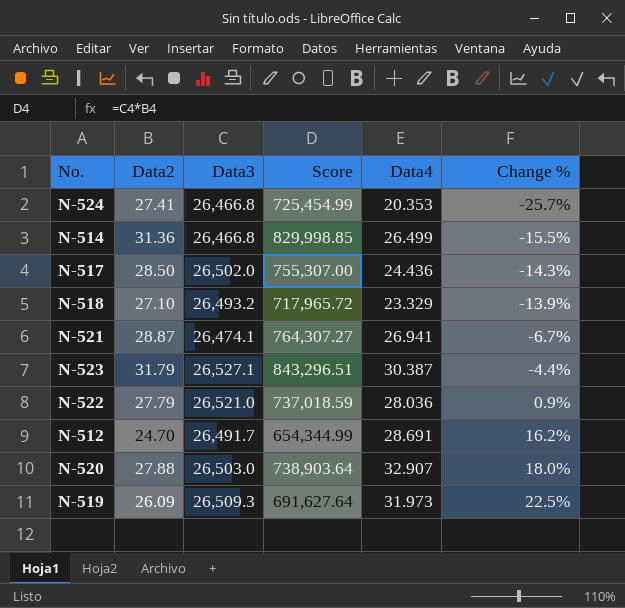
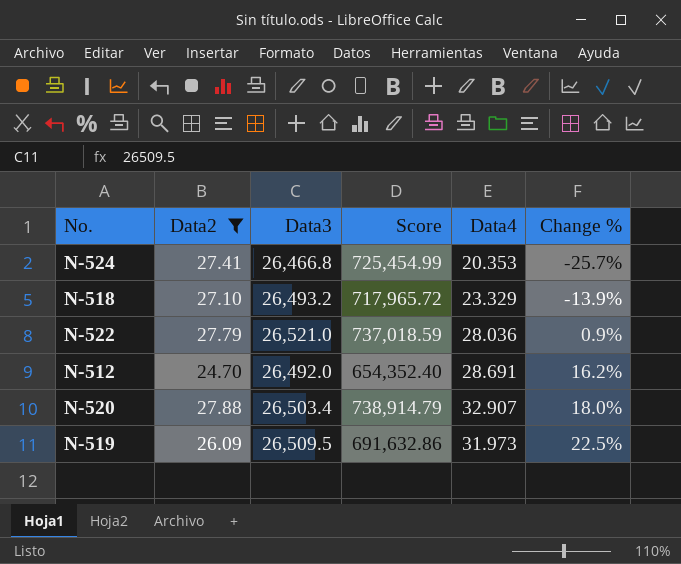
filter: none -> Data2 <= 27.88
N-512 | Data3: 26,491.7 -> 26,492.0
N-512 | Score: 654,344.99 -> 654,352.40
N-520 | Data3: 26,503.0 -> 26,503.4
N-520 | Score: 738,903.64 -> 738,914.79
N-519 | Data3: 26,509.3 -> 26,509.5
N-519 | Score: 691,627.64 -> 691,632.86

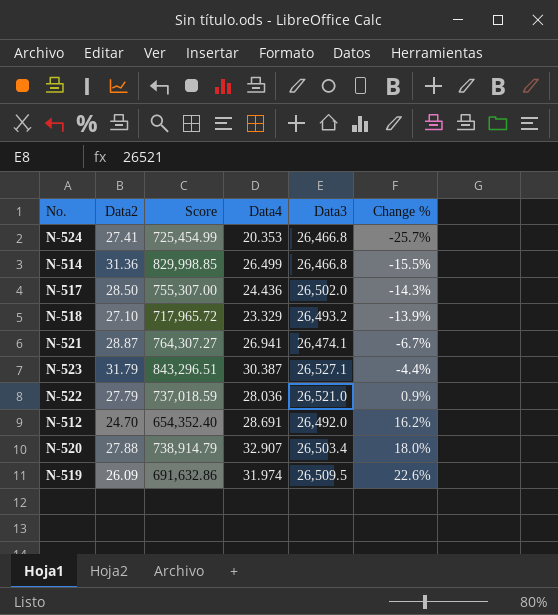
filter: Data2 <= 27.88 -> none
column Data3 | position: 3 -> 5
N-519 | Data4: 31.973 -> 31.974
N-519 | Change %: 22.5% -> 22.6%

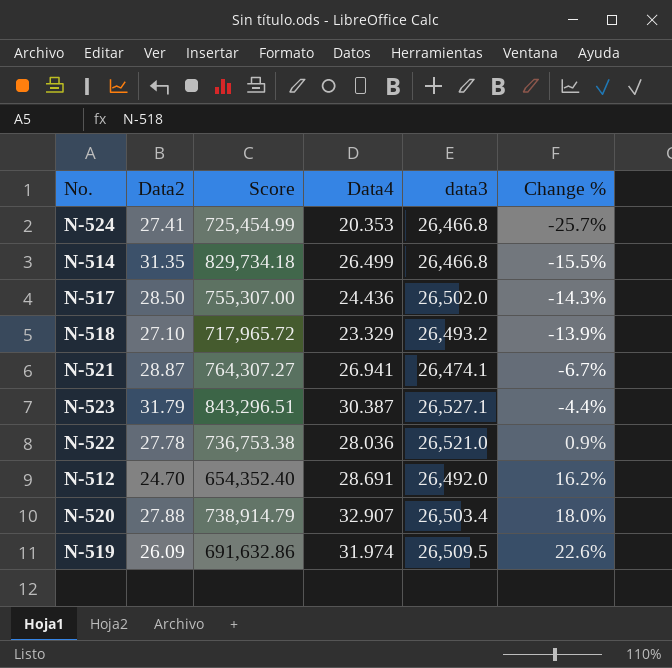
column name: Data3 -> data3
N-514 | Data2: 31.36 -> 31.35
N-514 | Score: 829,998.85 -> 829,734.18
N-522 | Data2: 27.79 -> 27.78
N-522 | Score: 737,018.59 -> 736,753.38

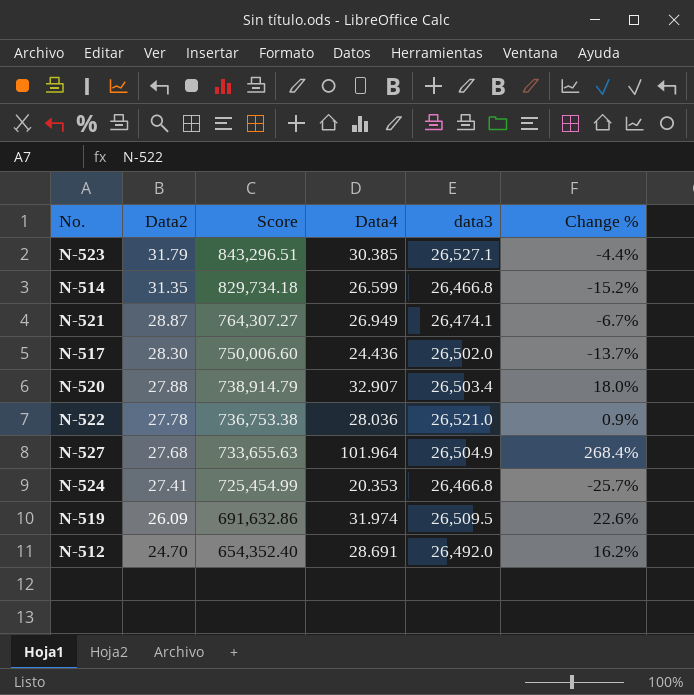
row order: Change % ascending -> Data2 descending
row N-518: 27.10 | 717,965.72 | 23.329 | 26,493.2 | -13.9% -> none
N-523 | Data4: 30.387 -> 30.385
N-514 | Data4: 26.499 -> 26.599
N-514 | Change %: -15.5% -> -15.2%
N-521 | Data4: 26.941 -> 26.949
N-517 | Data2: 28.50 -> 28.30
N-517 | Score: 755,307.00 -> 750,006.60
N-517 | Change %: -14.3% -> -13.7%
row N-527: none -> 27.68 | 733,655.63 | 101.964 | 26,504.9 | 268.4%

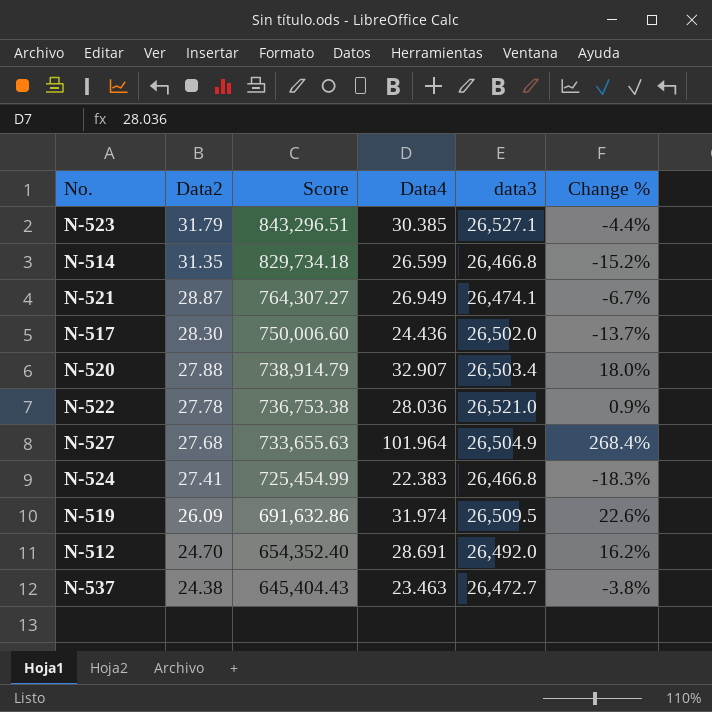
N-524 | Data4: 20.353 -> 22.383
N-524 | Change %: -25.7% -> -18.3%
row N-537: none -> 24.38 | 645,404.43 | 23.463 | 26,472.7 | -3.8%

